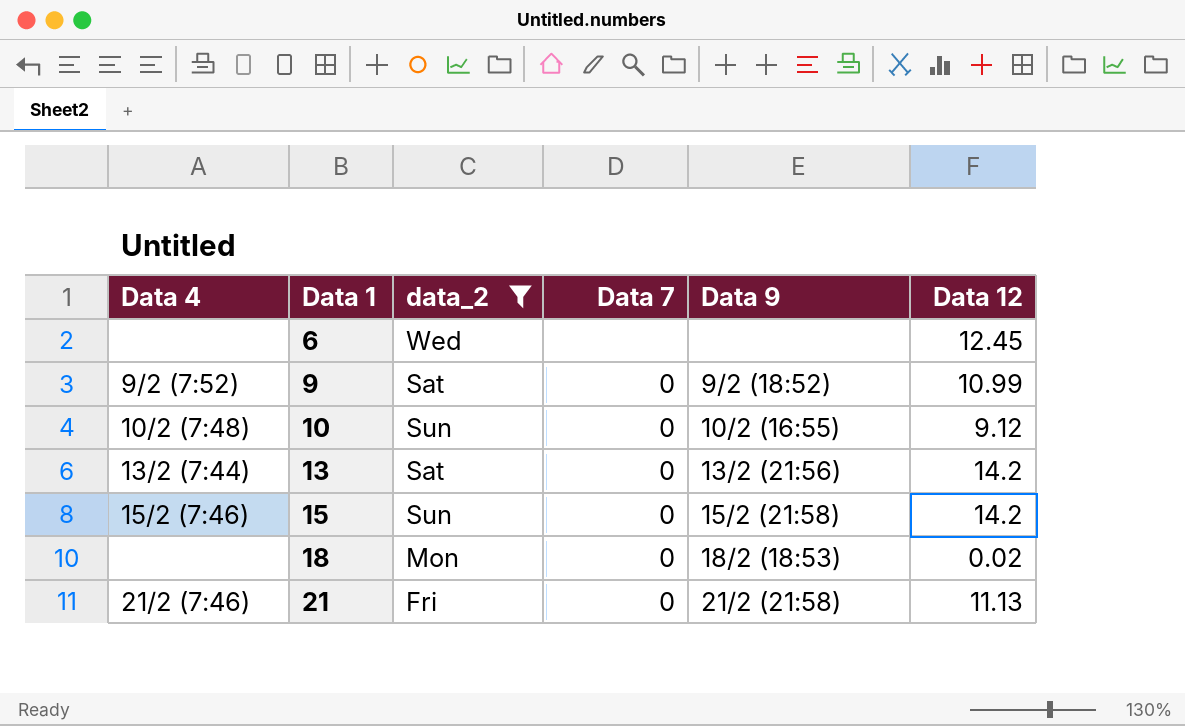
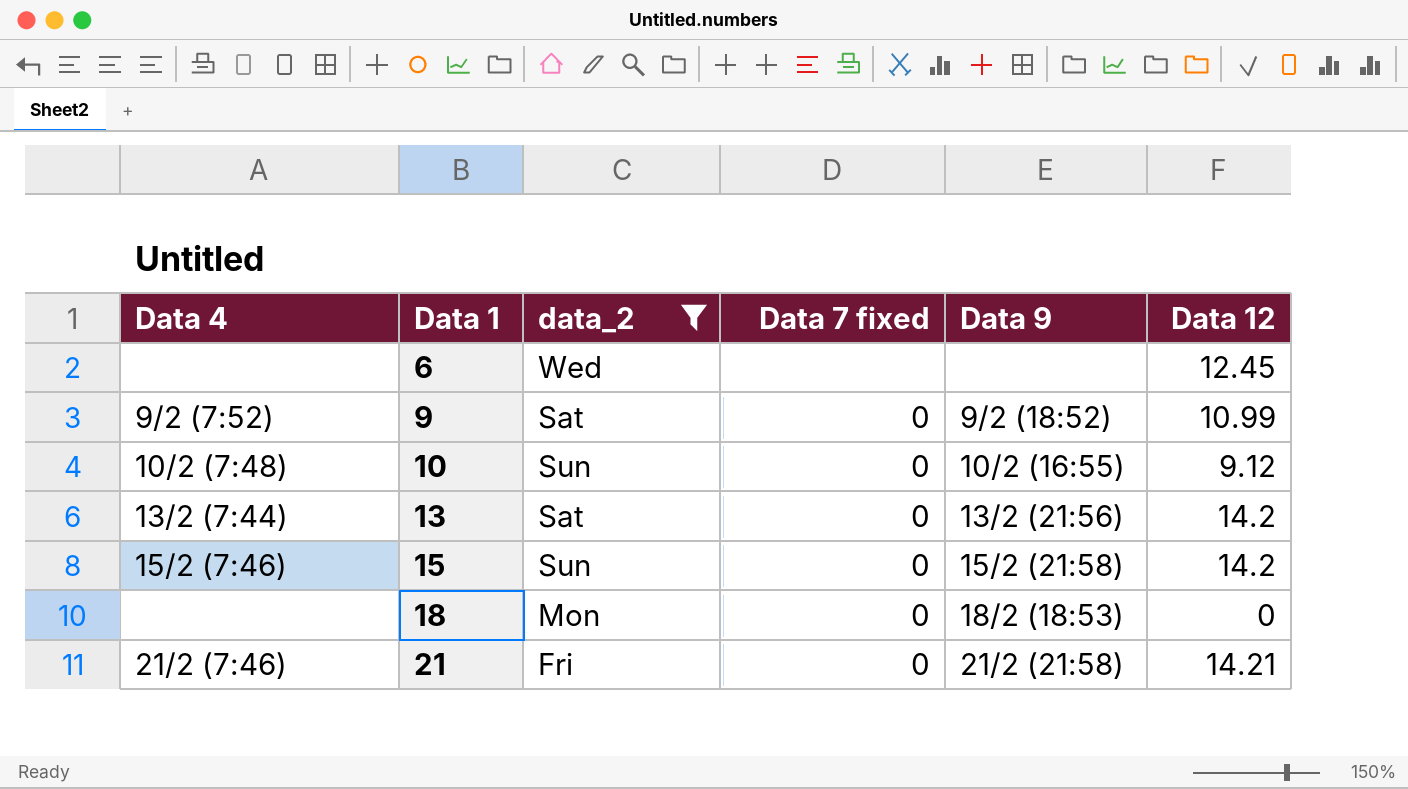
column name: Data 7 -> Data 7 fixed
18 | Data 12: 0.02 -> 0
21 | Data 12: 11.13 -> 14.21

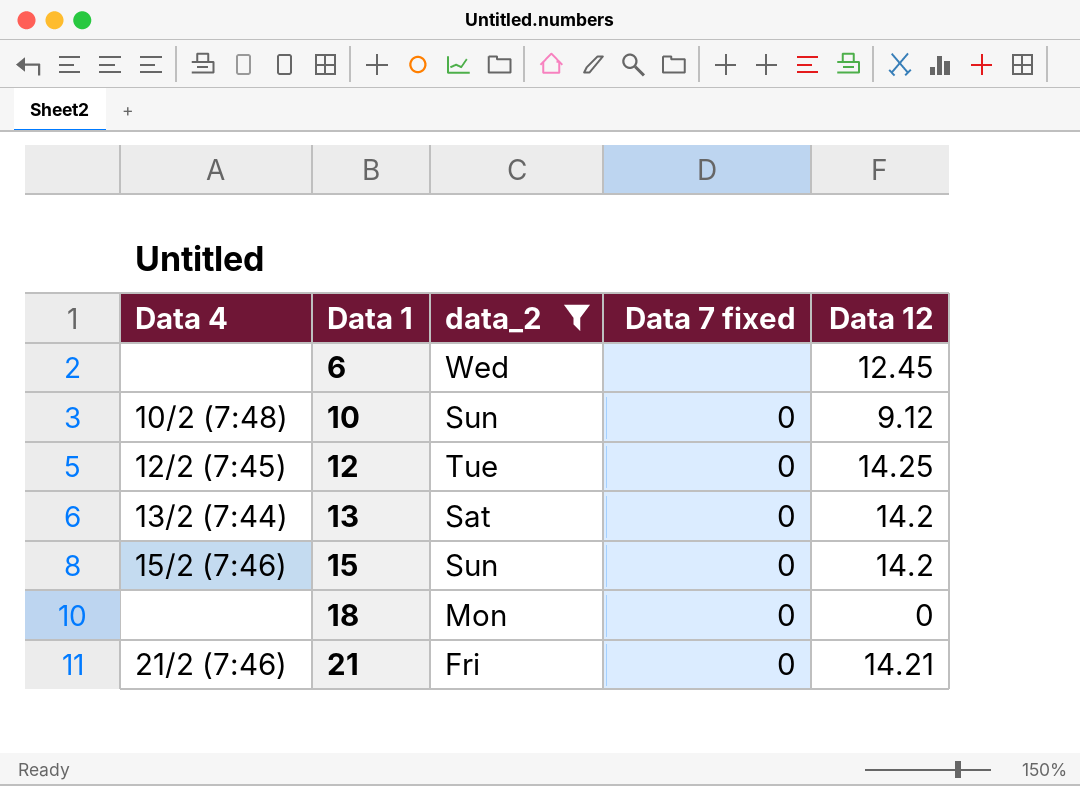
column Data 9 | position: 5 -> none
row 9: 9/2 (7:52) | Sat | 0 | 9/2 (18:52) | 10.99 -> none
row 12: none -> 12/2 (7:45) | Tue | 0 | 14.25

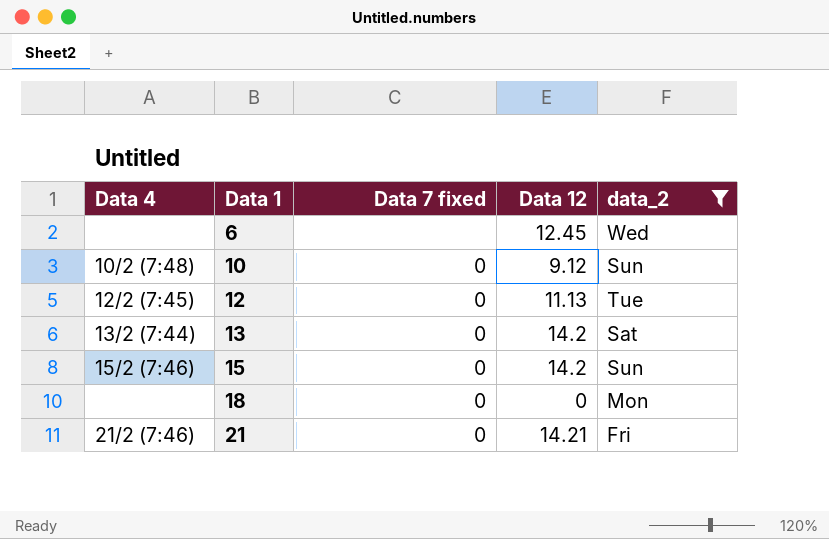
column data_2 | position: 3 -> 5
12 | Data 12: 14.25 -> 11.13

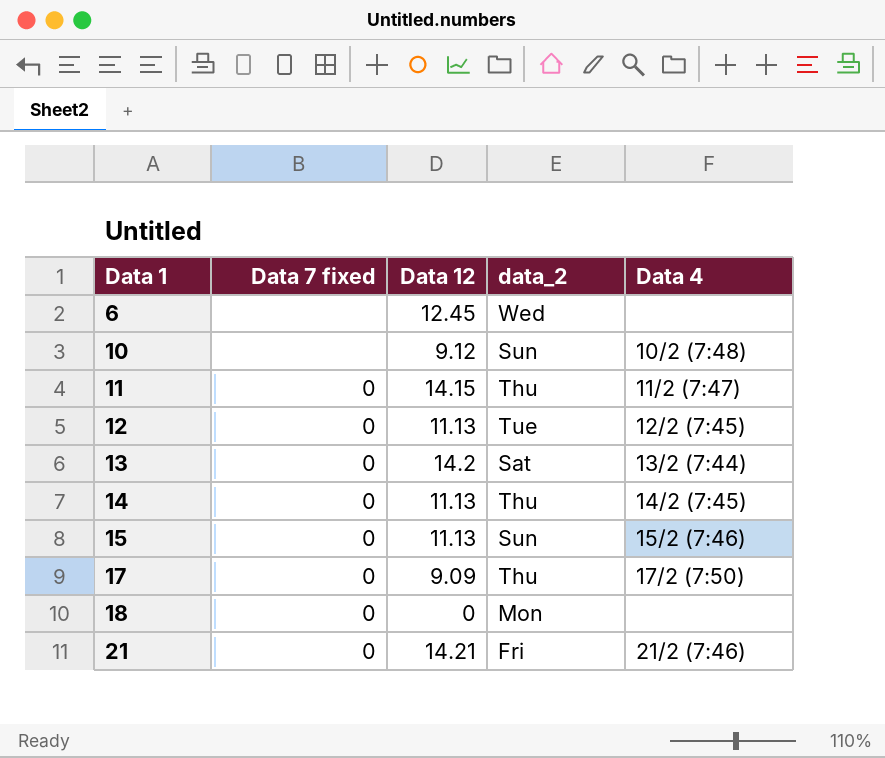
filter: data_2 != Thu -> none
column Data 4 | position: 1 -> 5
10 | Data 7 fixed: 0 -> none
15 | Data 12: 14.2 -> 11.13

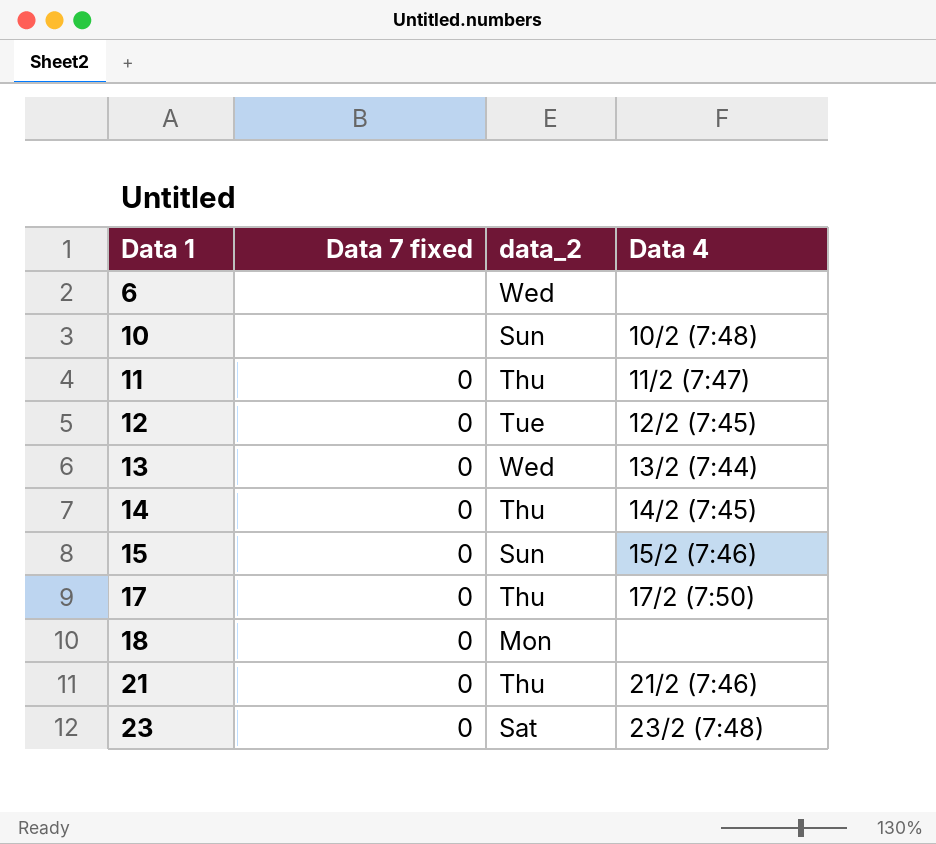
column Data 12 | position: 3 -> none
13 | data_2: Sat -> Wed
21 | data_2: Fri -> Thu
row 23: none -> 0 | Sat | 23/2 (7:48)

